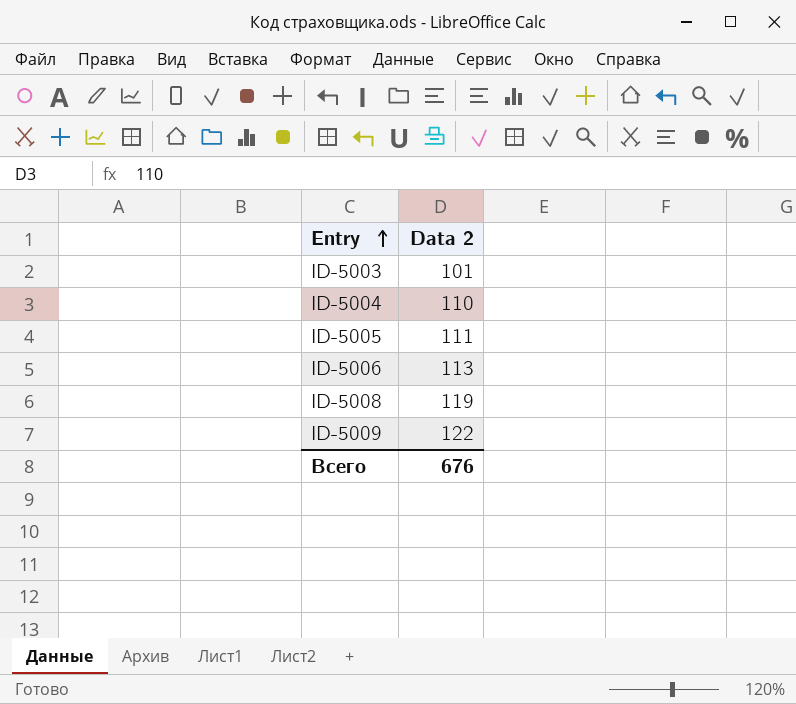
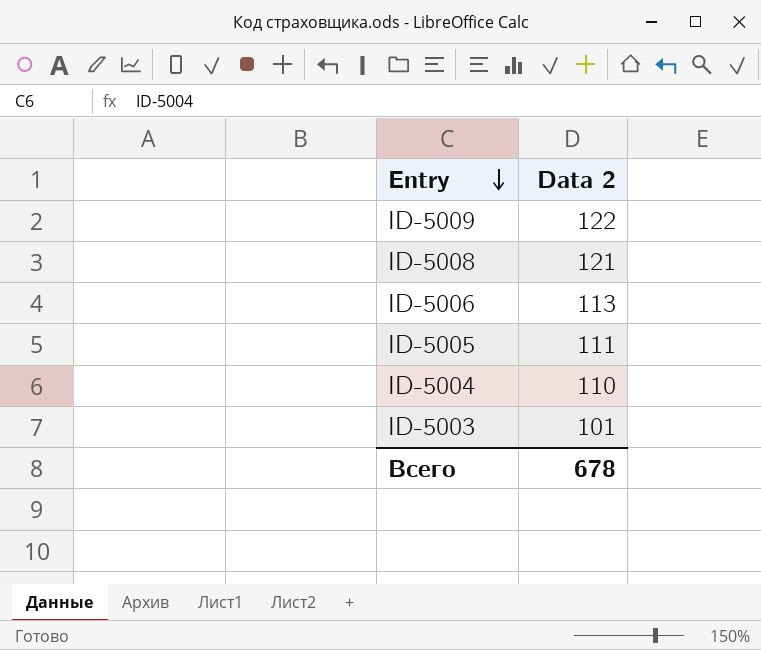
row order: Entry ascending -> Entry descending
ID-5008 | Data 2: 119 -> 121
Всего | Data 2: 676 -> 678

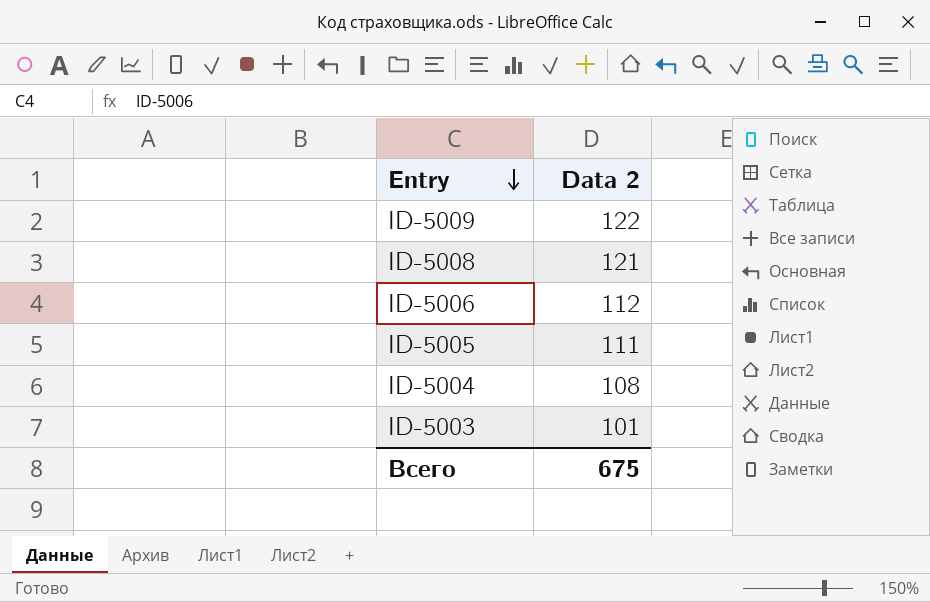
ID-5006 | Data 2: 113 -> 112
ID-5004 | Data 2: 110 -> 108
Всего | Data 2: 678 -> 675

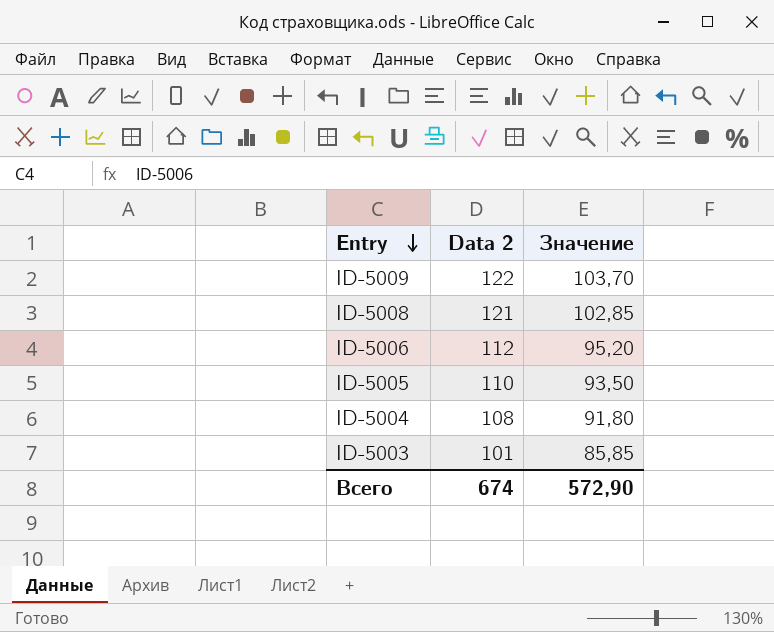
column Значение | formula: none -> [Data 2] * 0,85
ID-5005 | Data 2: 111 -> 110
Всего | Data 2: 675 -> 674

